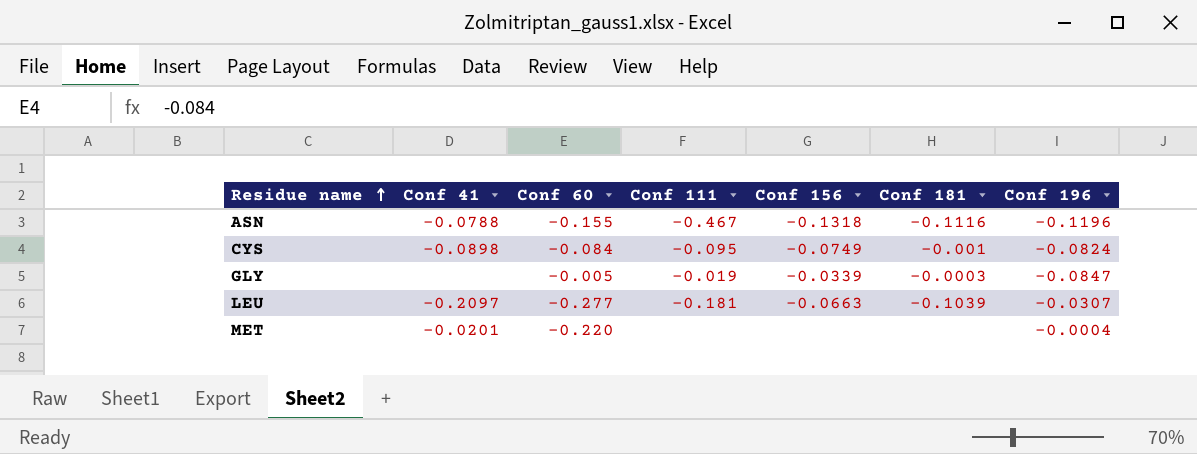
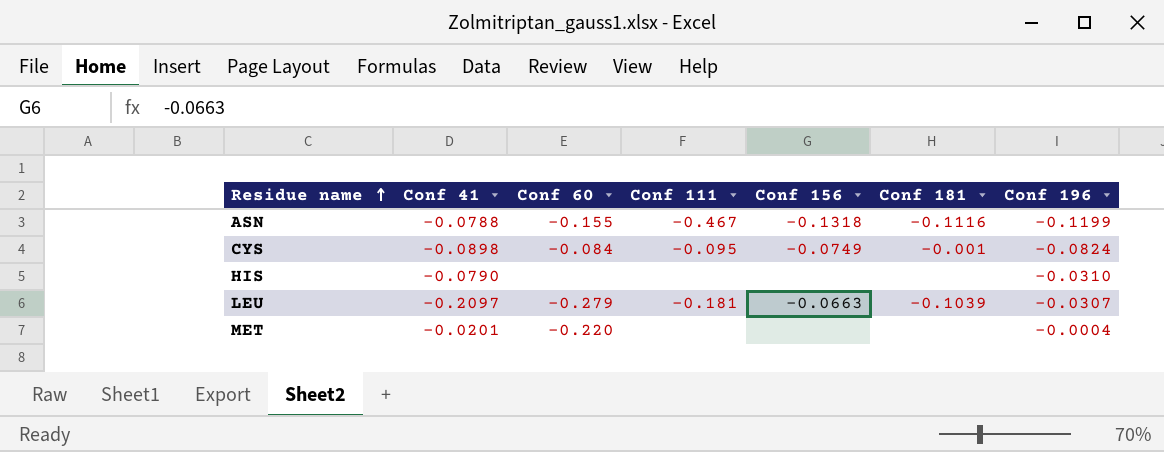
row GLY: none | -0.005 | -0.019 | -0.0339 | -0.0003 | -0.0847 -> none
ASN | Conf 196: -0.1196 -> -0.1199
row HIS: none -> -0.0790 | none | none | none | none | -0.0310
LEU | Conf 60: -0.277 -> -0.279

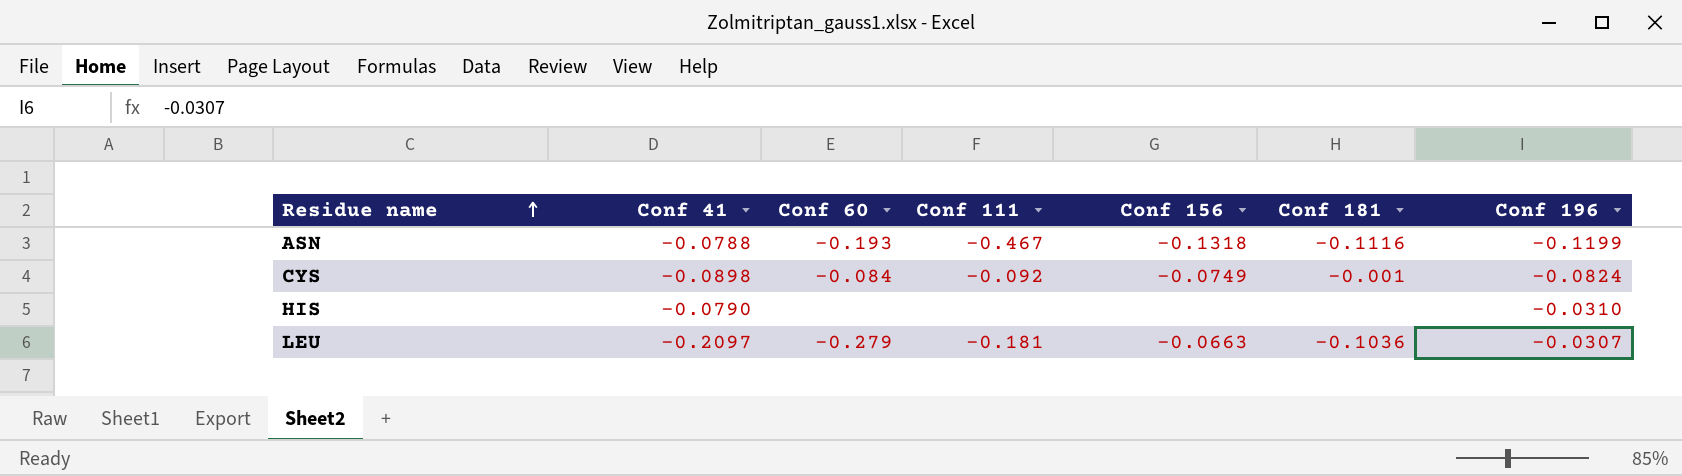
row MET: -0.0201 | -0.220 | none | none | none | -0.0004 -> none
ASN | Conf 60: -0.155 -> -0.193
CYS | Conf 111: -0.095 -> -0.092
LEU | Conf 181: -0.1039 -> -0.1036

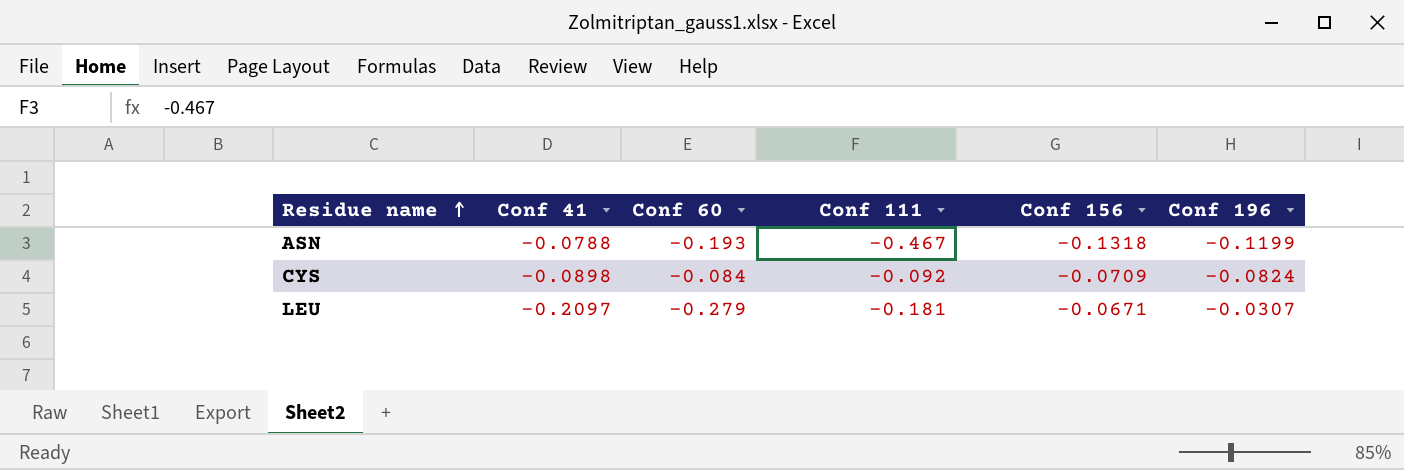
column Conf 181 | position: 6 -> none
row HIS: -0.0790 | none | none | none | none | -0.0310 -> none
CYS | Conf 156: -0.0749 -> -0.0709
LEU | Conf 156: -0.0663 -> -0.0671

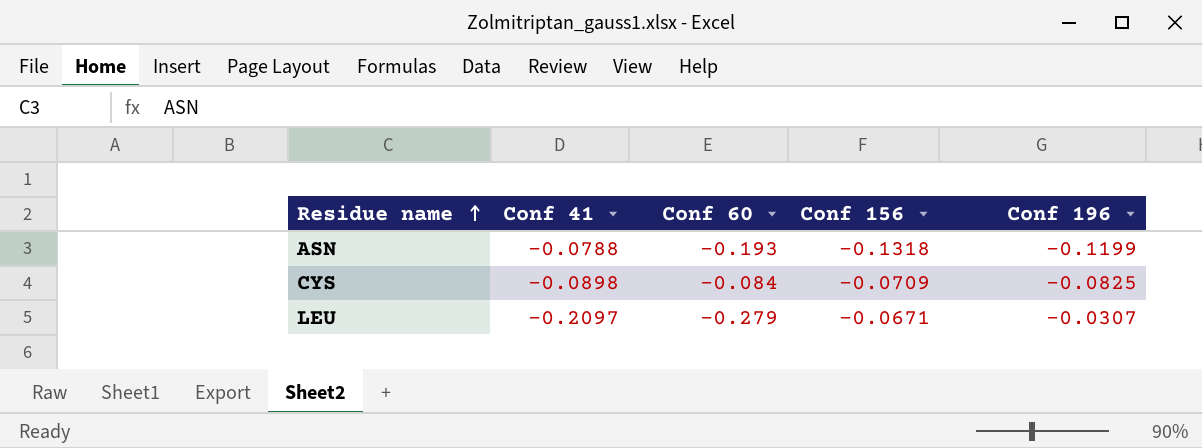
column Conf 111 | position: 4 -> none
CYS | Conf 196: -0.0824 -> -0.0825

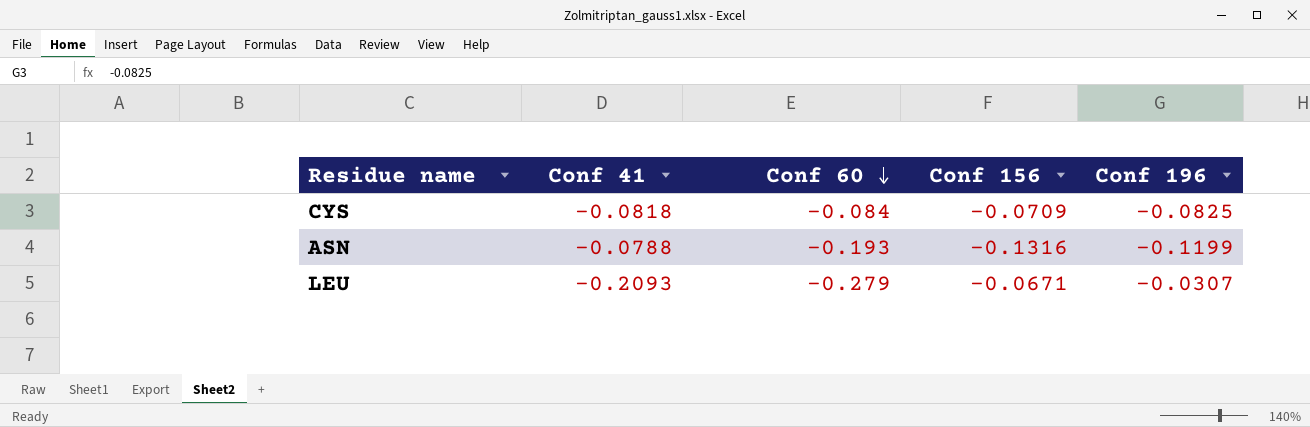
row order: Residue name ascending -> Conf 60 descending
CYS | Conf 41: -0.0898 -> -0.0818
ASN | Conf 156: -0.1318 -> -0.1316
LEU | Conf 41: -0.2097 -> -0.2093

